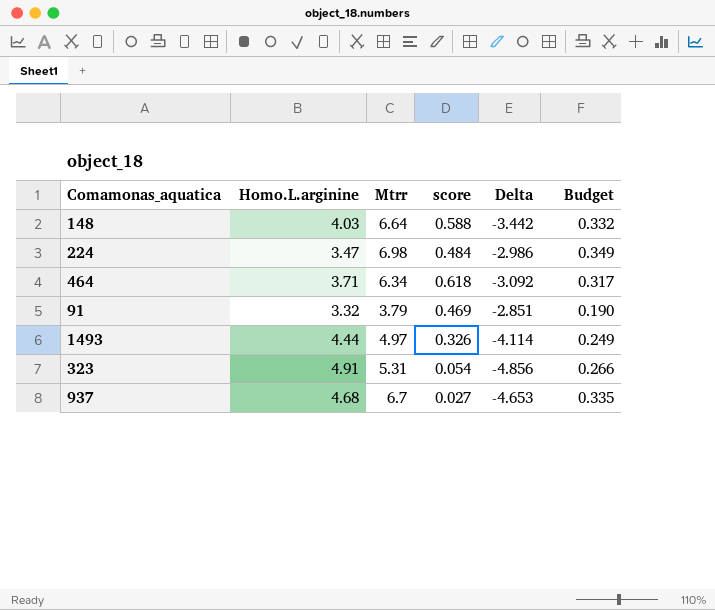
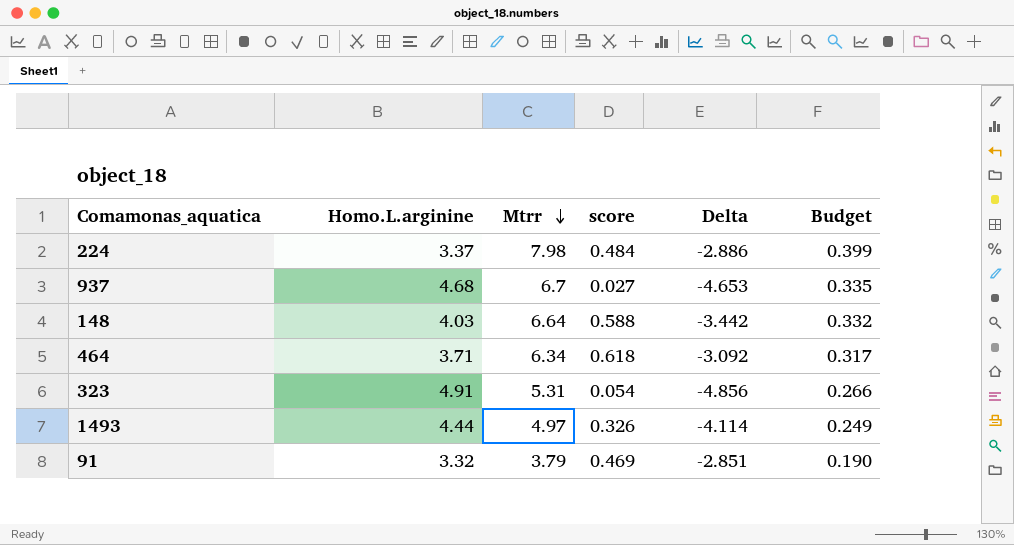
row order: none -> Mtrr descending
224 | Homo.L.arginine: 3.47 -> 3.37
224 | Mtrr: 6.98 -> 7.98
224 | Delta: -2.986 -> -2.886
224 | Budget: 0.349 -> 0.399

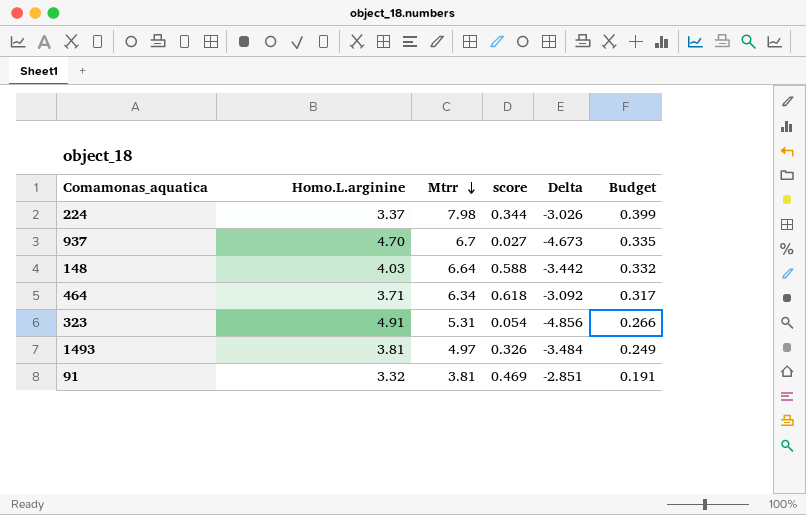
224 | score: 0.484 -> 0.344
224 | Delta: -2.886 -> -3.026
937 | Homo.L.arginine: 4.68 -> 4.70
937 | Delta: -4.653 -> -4.673
1493 | Homo.L.arginine: 4.44 -> 3.81
1493 | Delta: -4.114 -> -3.484
91 | Mtrr: 3.79 -> 3.81
91 | Budget: 0.190 -> 0.191

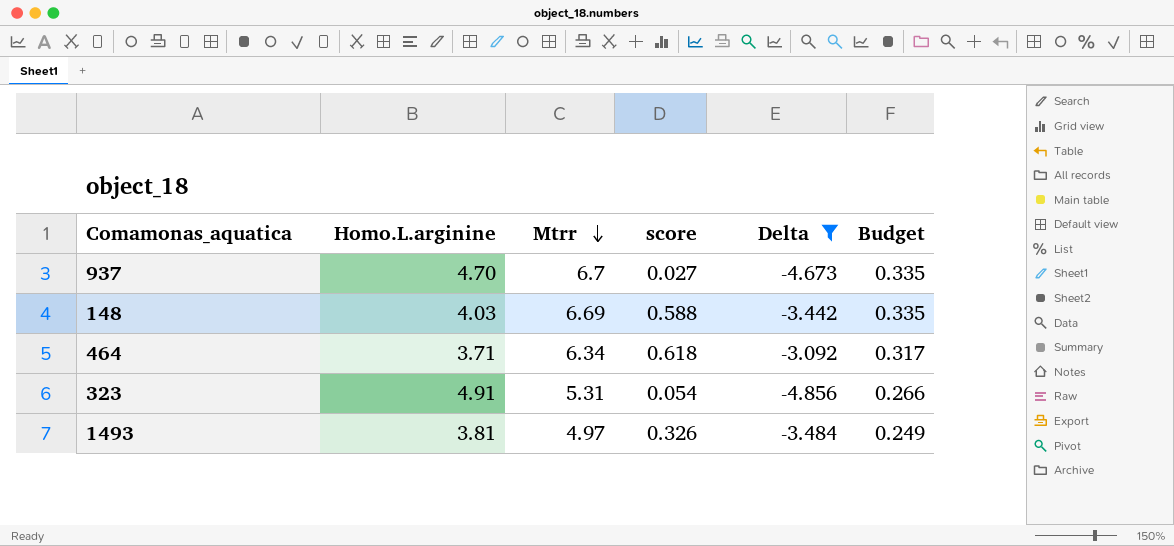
filter: none -> Delta <= -3.092
148 | Mtrr: 6.64 -> 6.69
148 | Budget: 0.332 -> 0.335

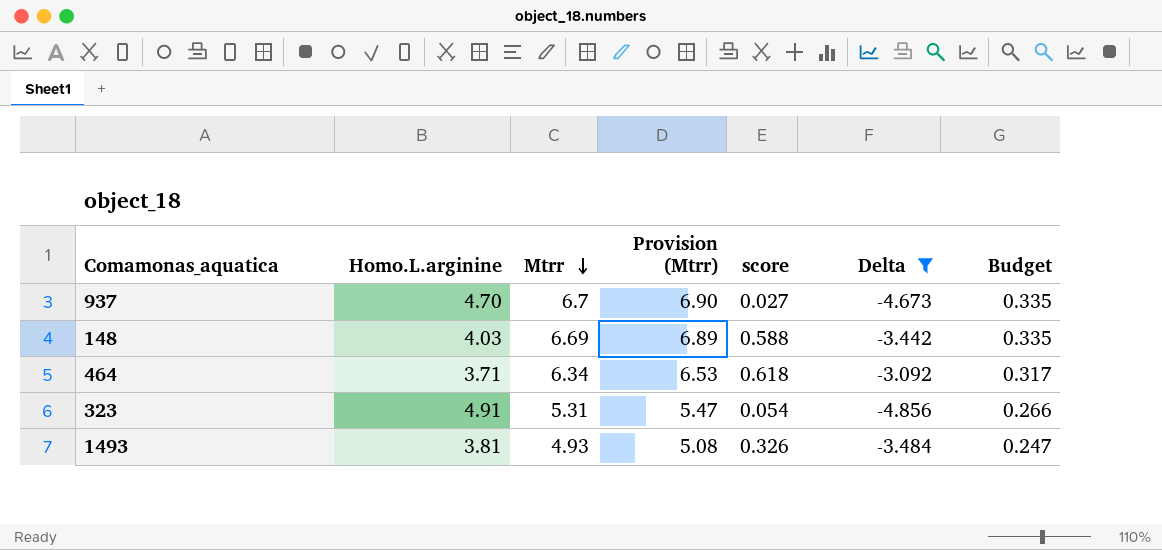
column Provision (Mtrr) | formula: none -> [Mtrr] * 1.03
1493 | Mtrr: 4.97 -> 4.93
1493 | Budget: 0.249 -> 0.247

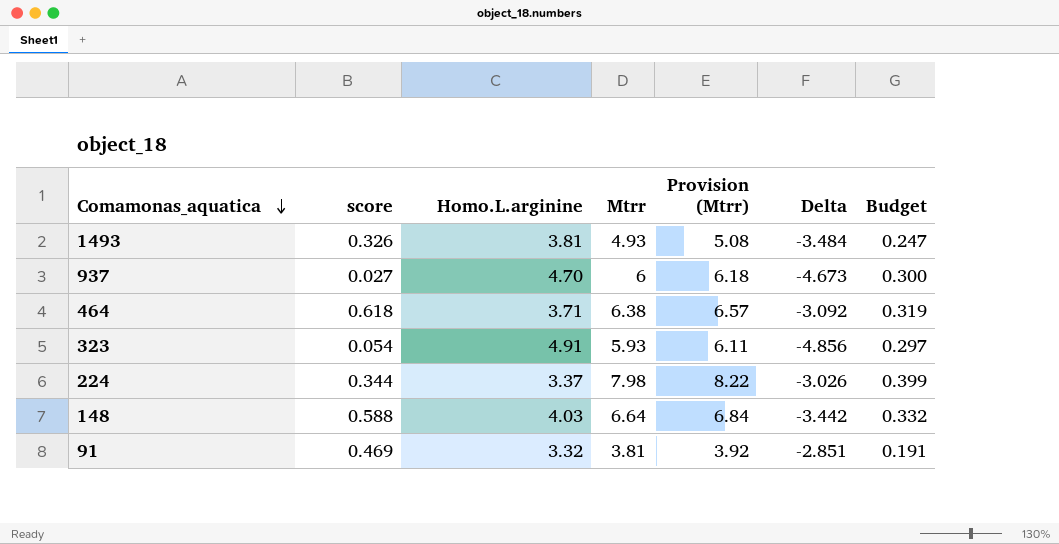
filter: Delta <= -3.092 -> none
row order: Mtrr descending -> Comamonas_aquatica descending
column score | position: 5 -> 2
937 | Mtrr: 6.7 -> 6
937 | Provision (Mtrr): 6.90 -> 6.18
937 | Budget: 0.335 -> 0.300
464 | Mtrr: 6.34 -> 6.38
464 | Provision (Mtrr): 6.53 -> 6.57
464 | Budget: 0.317 -> 0.319
323 | Mtrr: 5.31 -> 5.93
323 | Provision (Mtrr): 5.47 -> 6.11
323 | Budget: 0.266 -> 0.297
148 | Mtrr: 6.69 -> 6.64
148 | Provision (Mtrr): 6.89 -> 6.84
148 | Budget: 0.335 -> 0.332

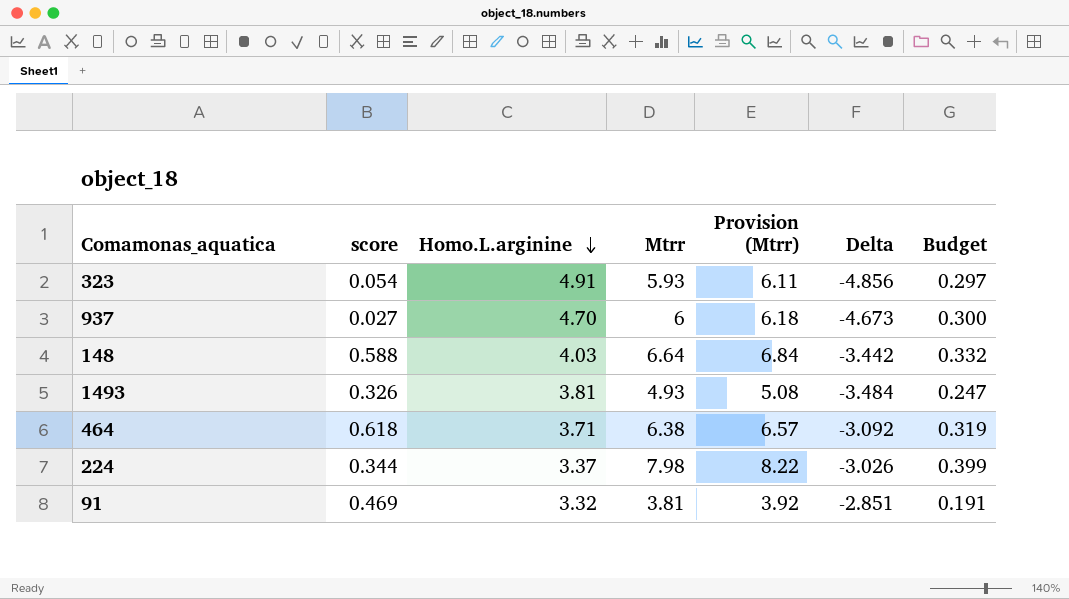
row order: Comamonas_aquatica descending -> Homo.L.arginine descending

